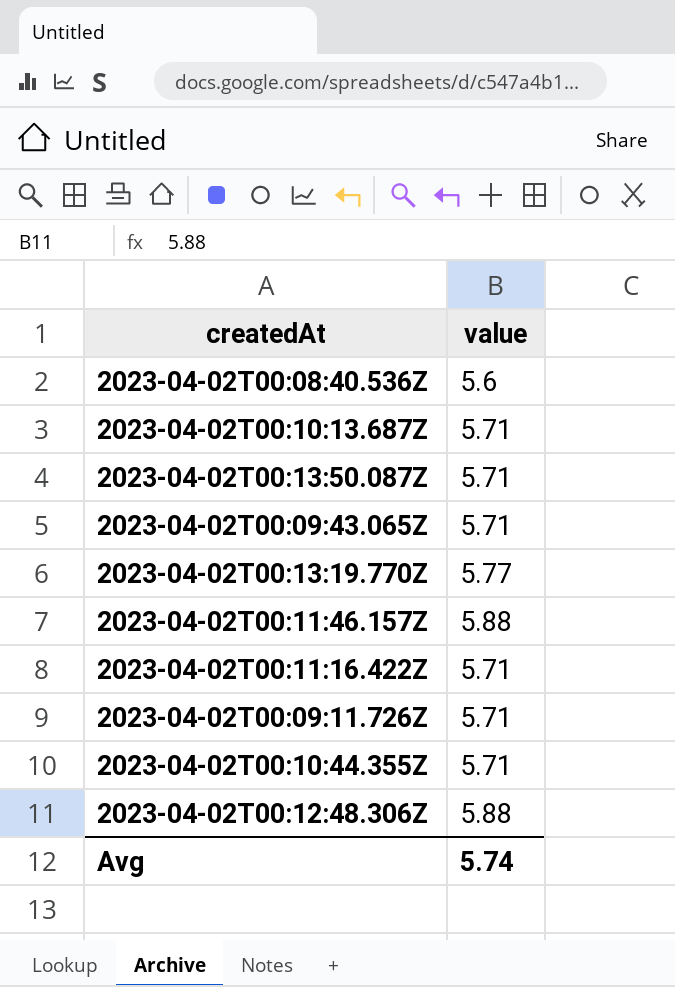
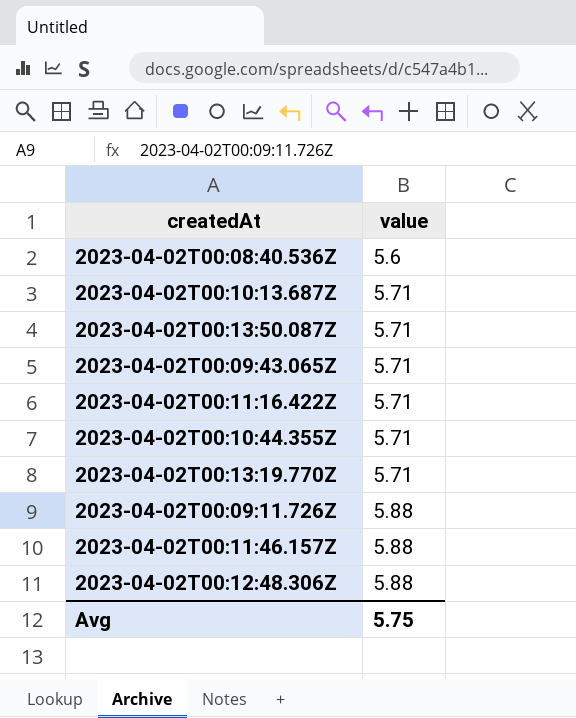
row order: none -> value ascending
2023-04-02T00:13:19.770Z | value: 5.77 -> 5.71
2023-04-02T00:09:11.726Z | value: 5.71 -> 5.88
Avg | value: 5.74 -> 5.75

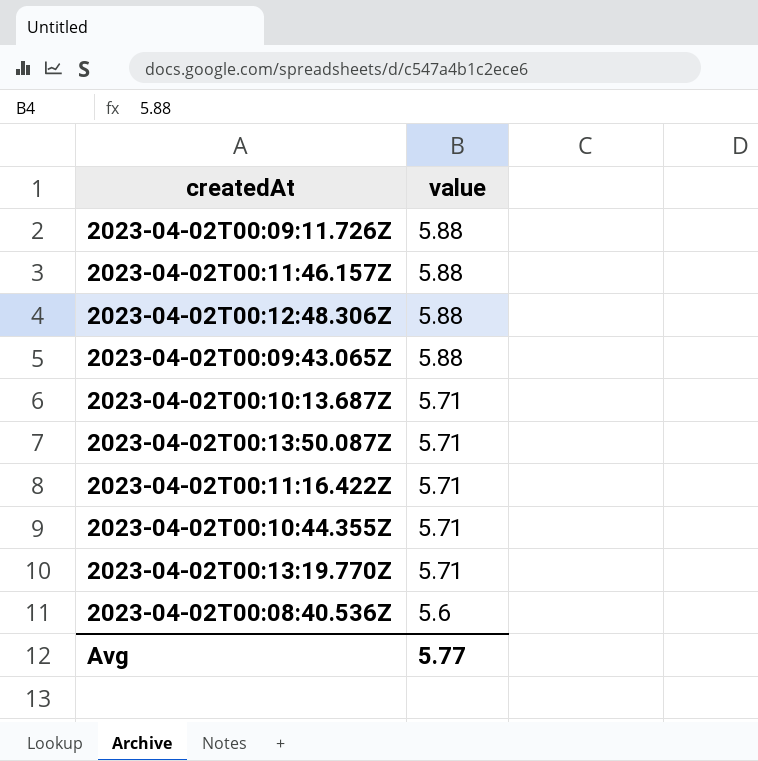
row order: value ascending -> value descending
2023-04-02T00:09:43.065Z | value: 5.71 -> 5.88
Avg | value: 5.75 -> 5.77

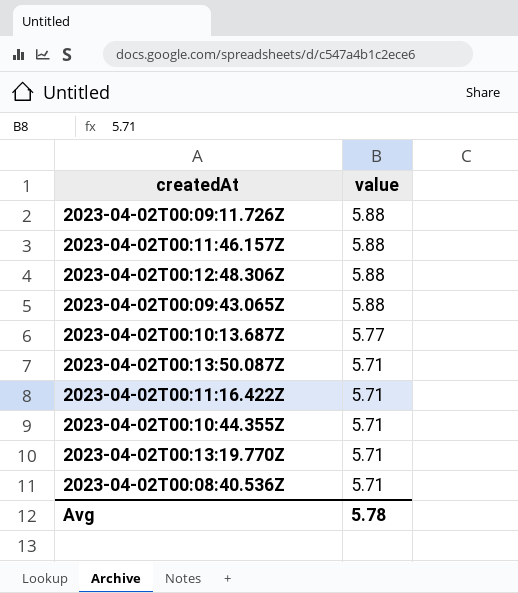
2023-04-02T00:10:13.687Z | value: 5.71 -> 5.77
2023-04-02T00:08:40.536Z | value: 5.6 -> 5.71
Avg | value: 5.77 -> 5.78

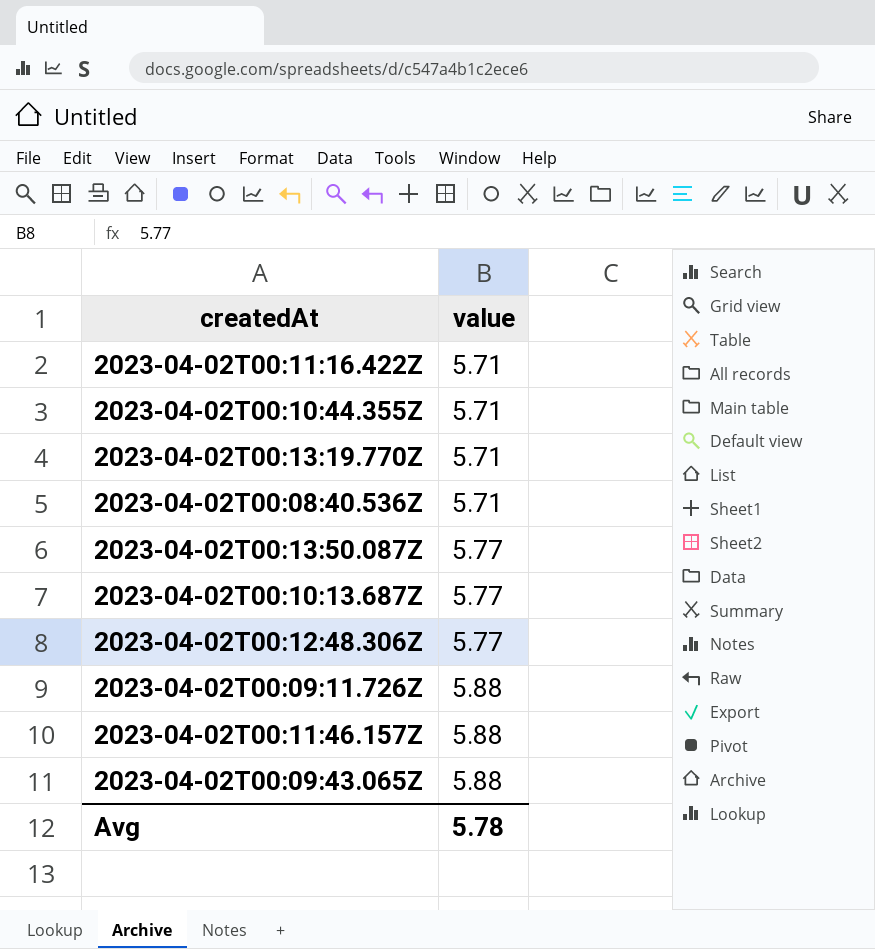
row order: value descending -> value ascending
2023-04-02T00:13:50.087Z | value: 5.71 -> 5.77
2023-04-02T00:12:48.306Z | value: 5.88 -> 5.77

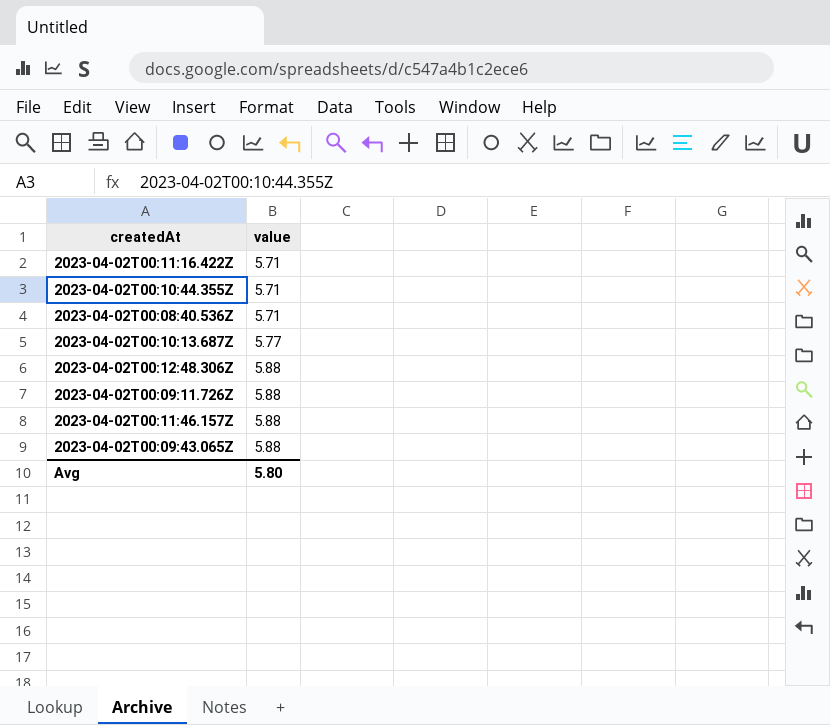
row 2023-04-02T00:13:19.770Z: 5.71 -> none
row 2023-04-02T00:13:50.087Z: 5.77 -> none
2023-04-02T00:12:48.306Z | value: 5.77 -> 5.88
Avg | value: 5.78 -> 5.80

